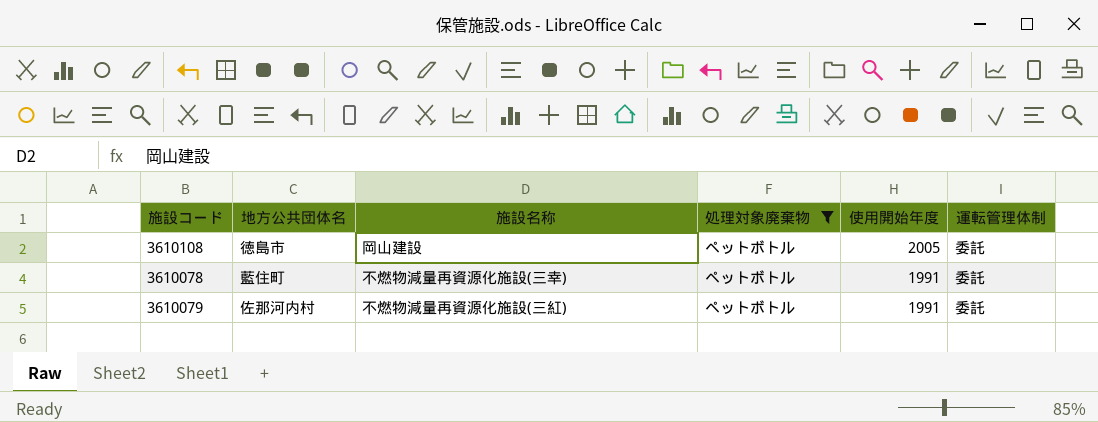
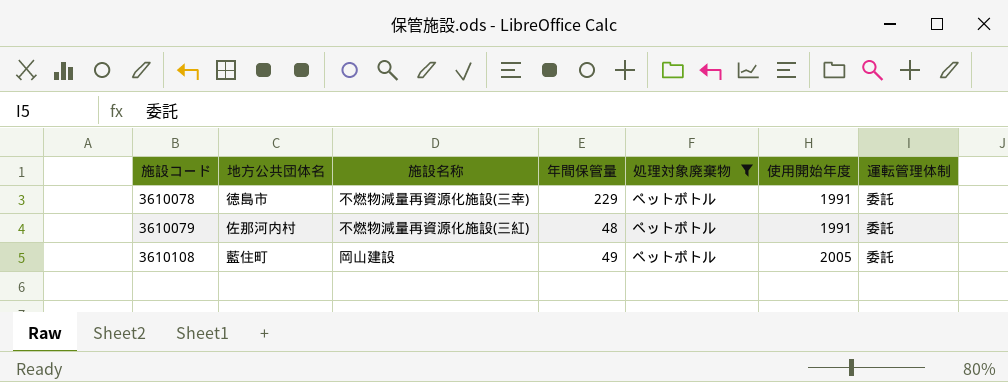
row order: 使用開始年度 descending -> 施設コード ascending
column 年間保管量 | position: none -> 4
3610078 | 地方公共団体名: 藍住町 -> 徳島市
3610108 | 地方公共団体名: 徳島市 -> 藍住町

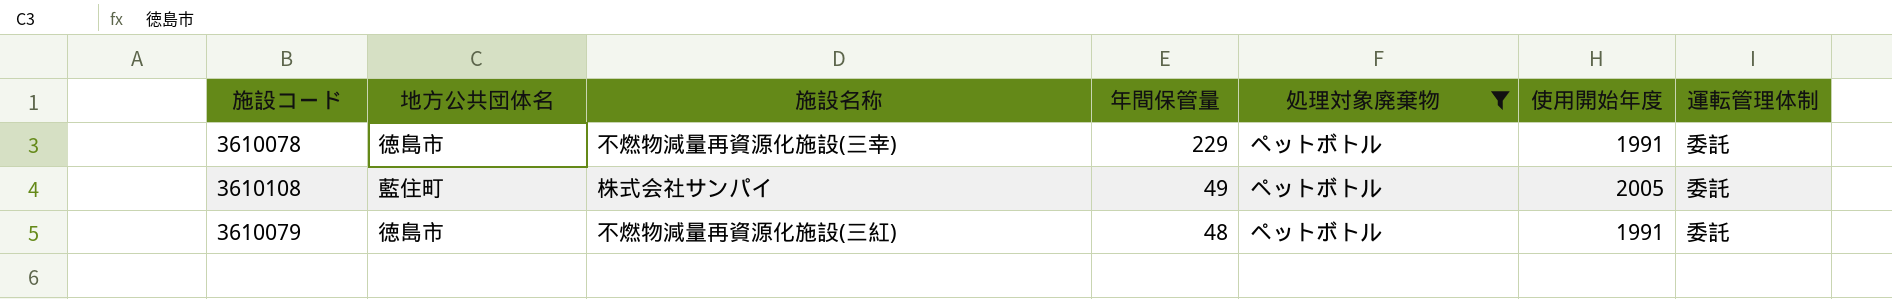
row order: 施設コード ascending -> 年間保管量 descending
3610108 | 施設名称: 岡山建設 -> 株式会社サンパイ
3610079 | 地方公共団体名: 佐那河内村 -> 徳島市

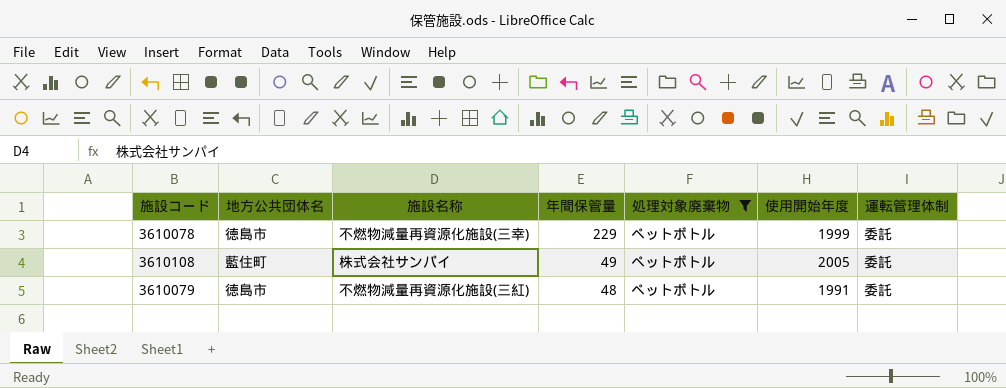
3610078 | 使用開始年度: 1991 -> 1999

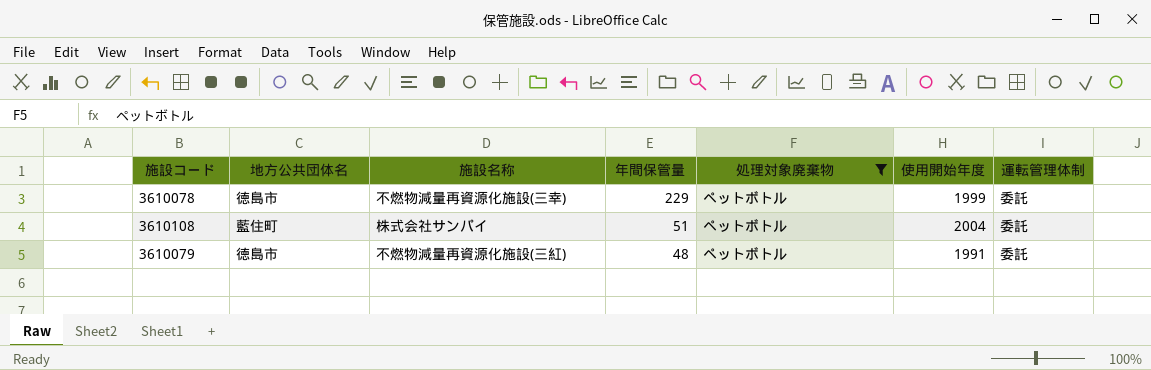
3610108 | 年間保管量: 49 -> 51
3610108 | 使用開始年度: 2005 -> 2004

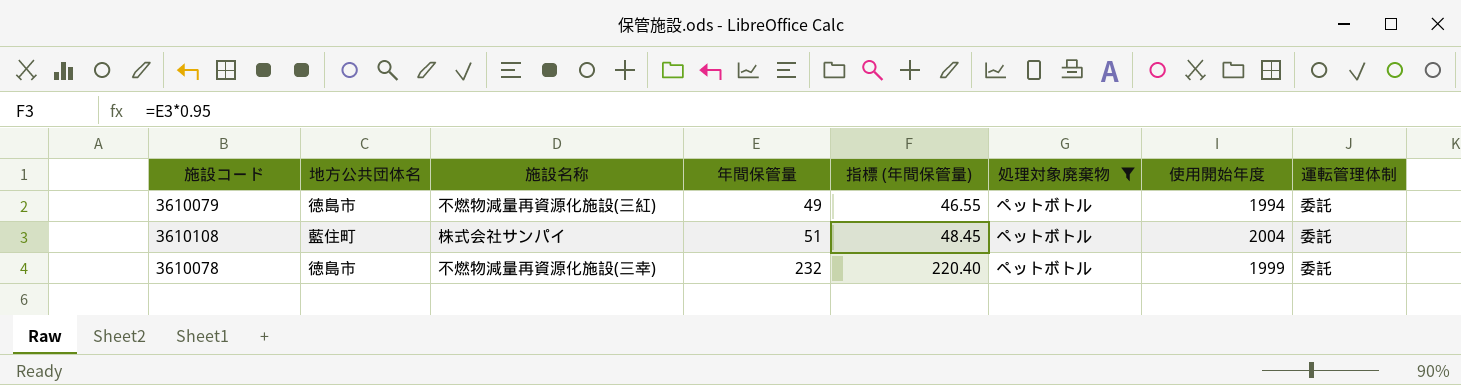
row order: 年間保管量 descending -> 年間保管量 ascending
column 指標 (年間保管量) | formula: none -> [年間保管量] * 0.95
3610079 | 年間保管量: 48 -> 49
3610079 | 使用開始年度: 1991 -> 1994
3610078 | 年間保管量: 229 -> 232

